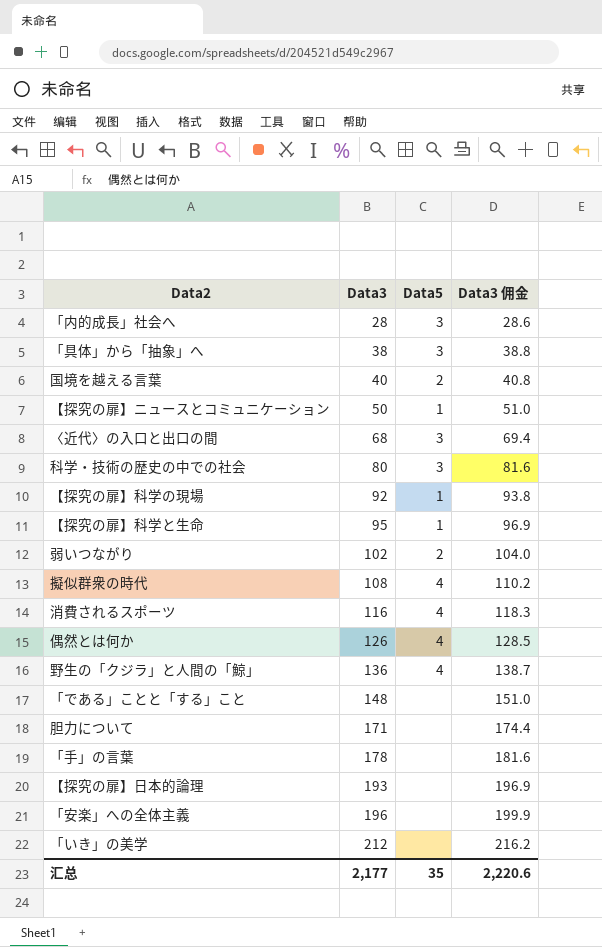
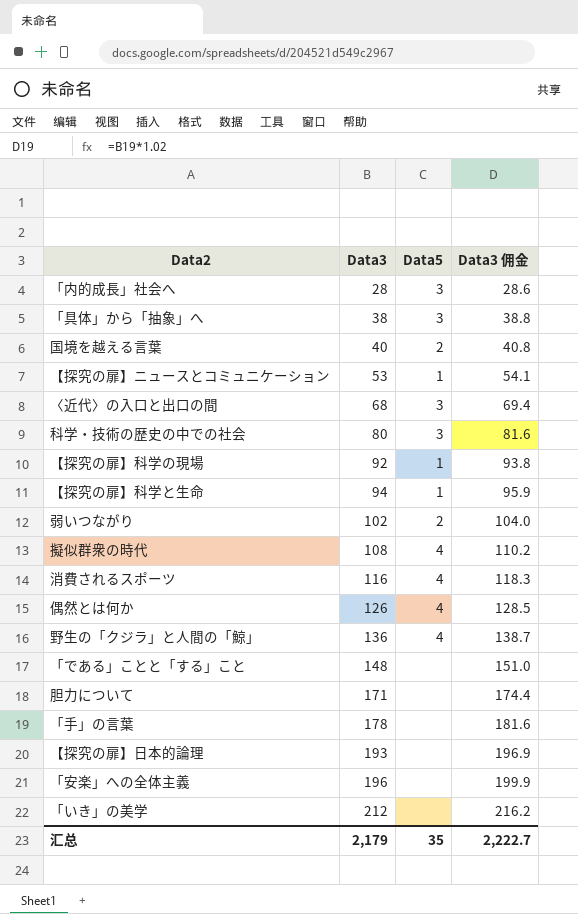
【探究の扉】ニュースとコミュニケーション | Data3: 50 -> 53
【探究の扉】ニュースとコミュニケーション | Data3 佣金: 51.0 -> 54.1
【探究の扉】科学と生命 | Data3: 95 -> 94
【探究の扉】科学と生命 | Data3 佣金: 96.9 -> 95.9
汇总 | Data3: 2,177 -> 2,179
汇总 | Data3 佣金: 2,220.6 -> 2,222.7

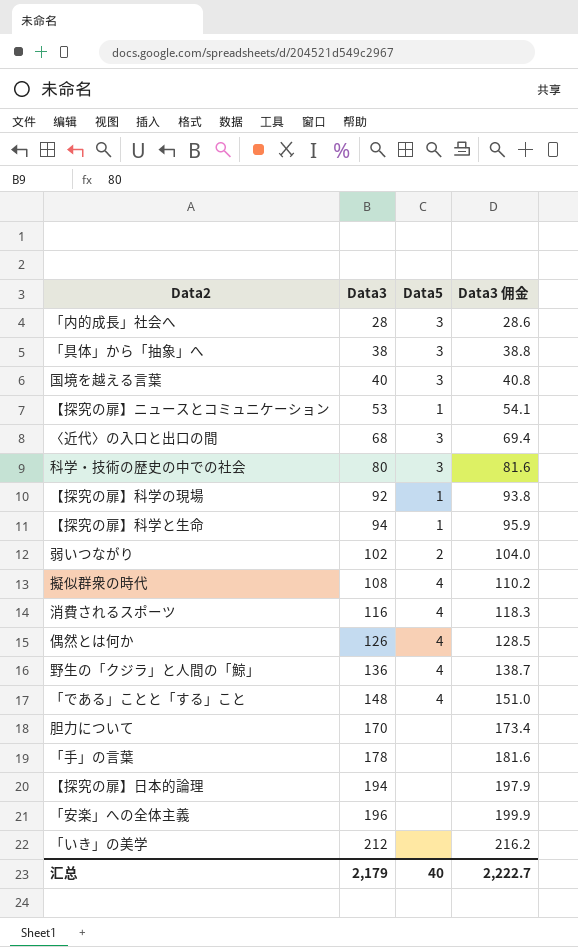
国境を越える言葉 | Data5: 2 -> 3
「である」ことと「する」こと | Data5: none -> 4
胆力について | Data3: 171 -> 170
胆力について | Data3 佣金: 174.4 -> 173.4
【探究の扉】日本的論理 | Data3: 193 -> 194
【探究の扉】日本的論理 | Data3 佣金: 196.9 -> 197.9
汇总 | Data5: 35 -> 40

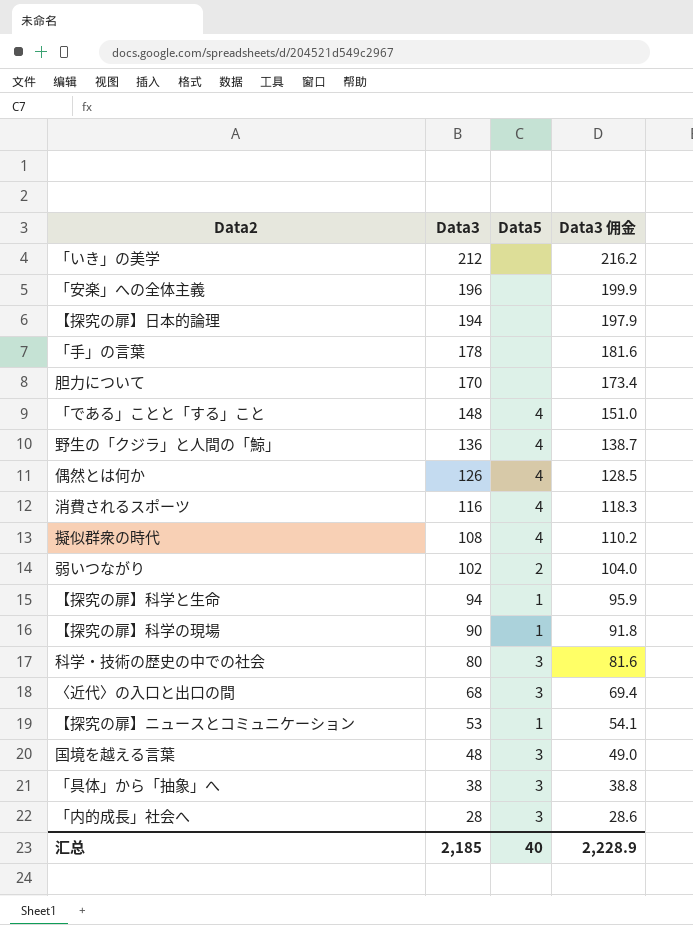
row order: Data3 ascending -> Data3 descending
【探究の扉】科学の現場 | Data3: 92 -> 90
【探究の扉】科学の現場 | Data3 佣金: 93.8 -> 91.8
国境を越える言葉 | Data3: 40 -> 48
国境を越える言葉 | Data3 佣金: 40.8 -> 49.0
汇总 | Data3: 2,179 -> 2,185
汇总 | Data3 佣金: 2,222.7 -> 2,228.9

